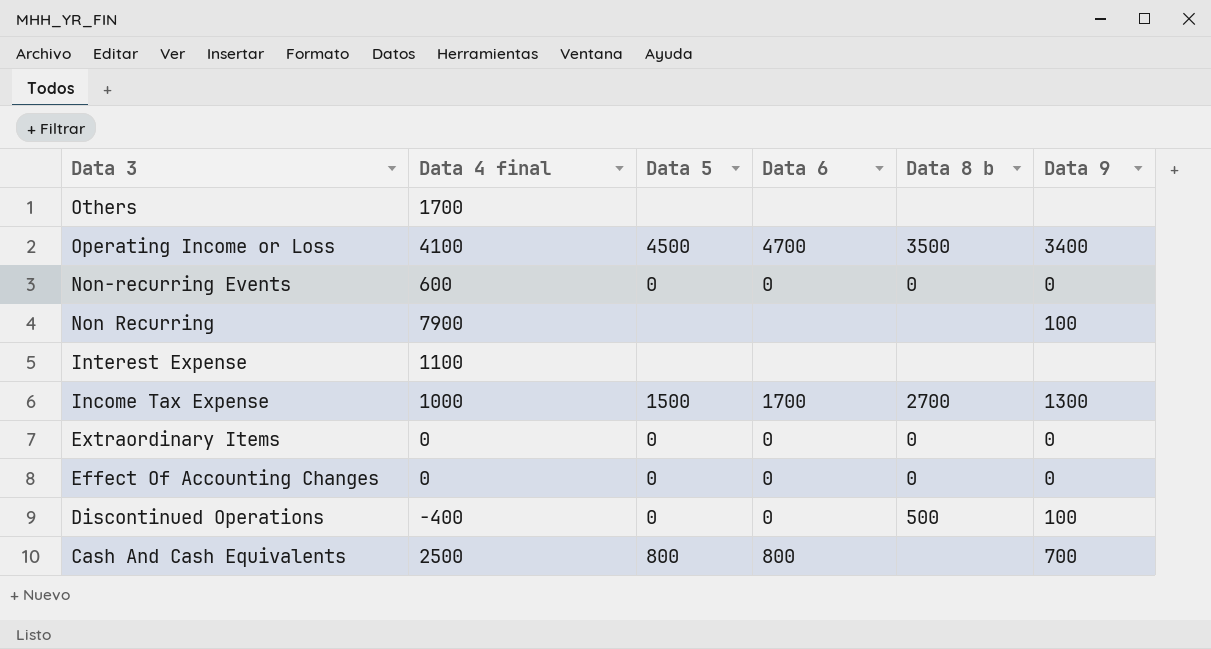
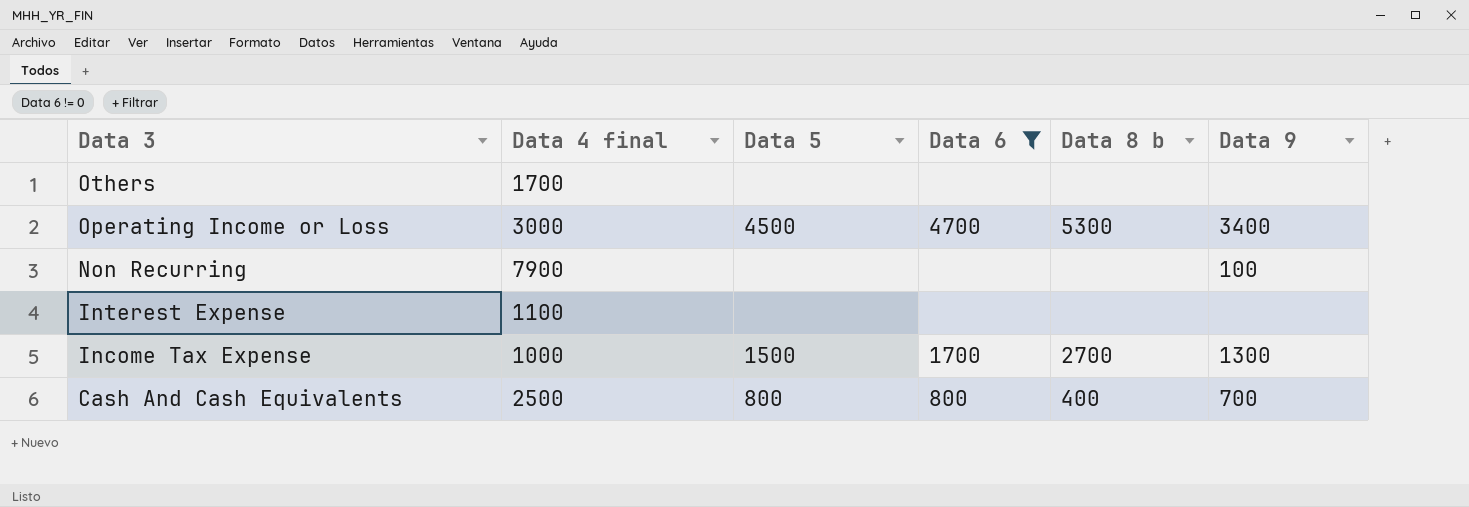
filter: none -> Data 6 != 0
Operating Income or Loss | Data 4 final: 4100 -> 3000
Operating Income or Loss | Data 8 b: 3500 -> 5300
Cash And Cash Equivalents | Data 8 b: none -> 400

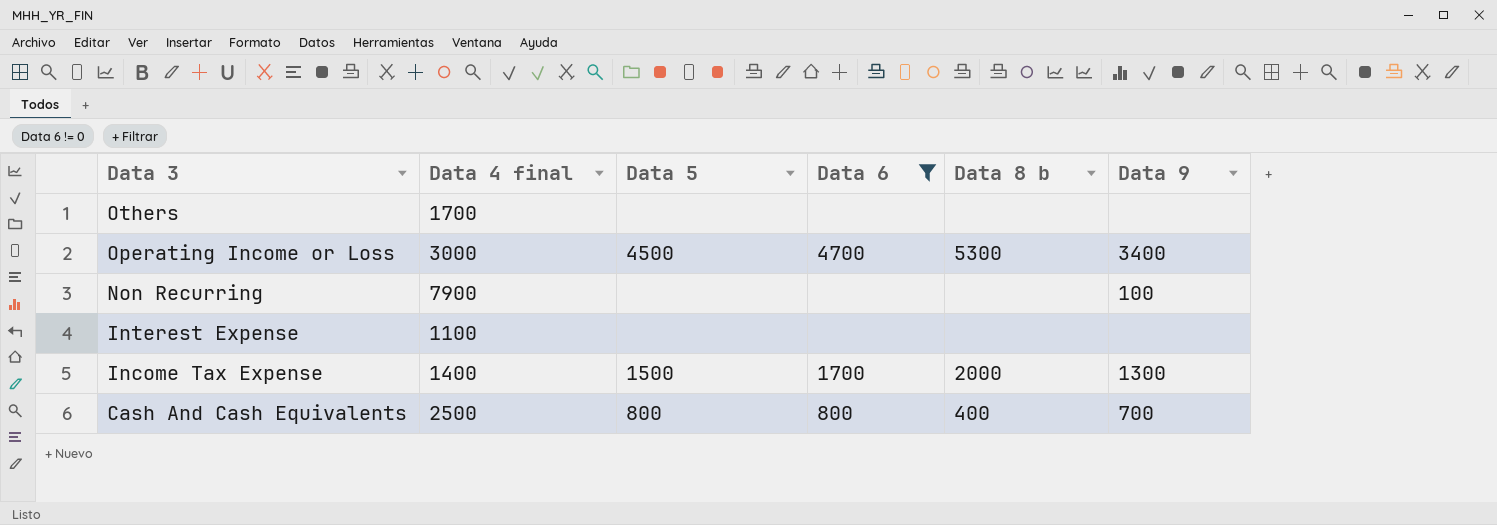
Income Tax Expense | Data 4 final: 1000 -> 1400
Income Tax Expense | Data 8 b: 2700 -> 2000

